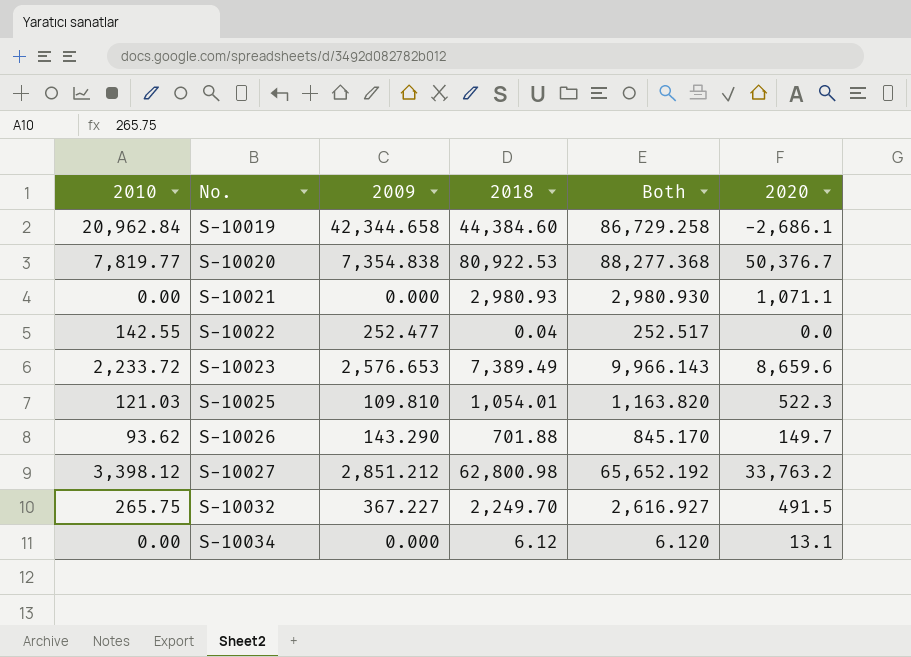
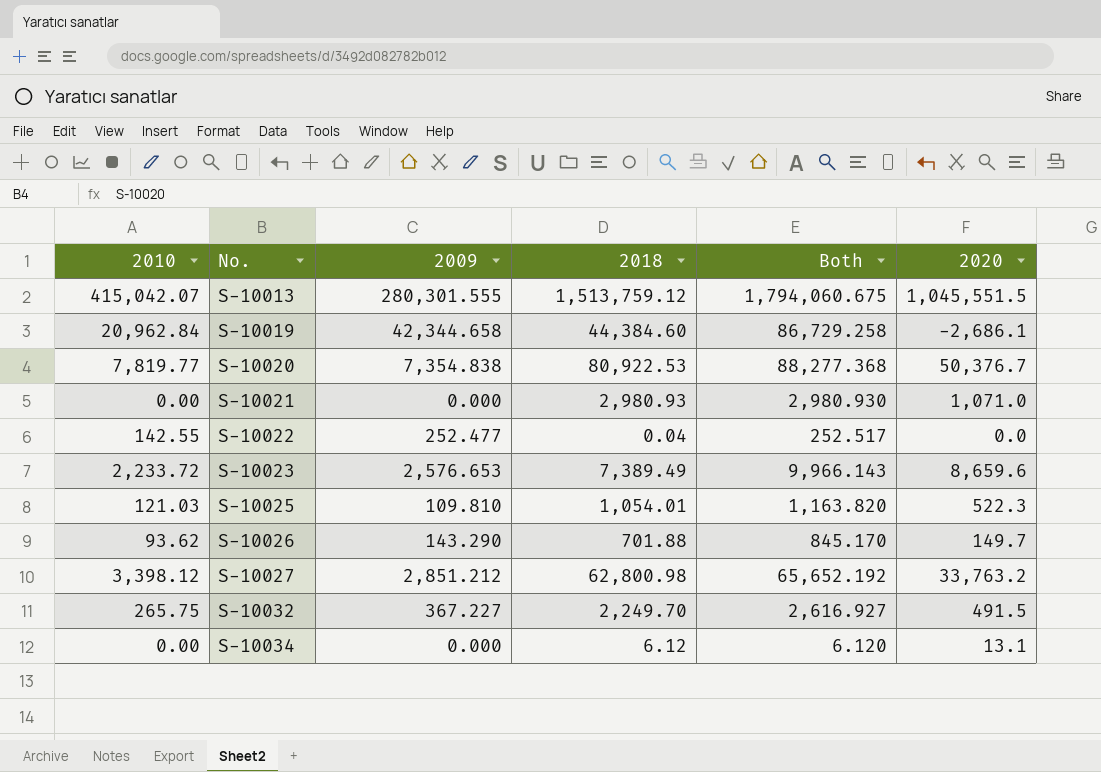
row S-10013: none -> 415,042.07 | 280,301.555 | 1,513,759.12 | 1,794,060.675 | 1,045,551.5
S-10021 | 2020: 1,071.1 -> 1,071.0

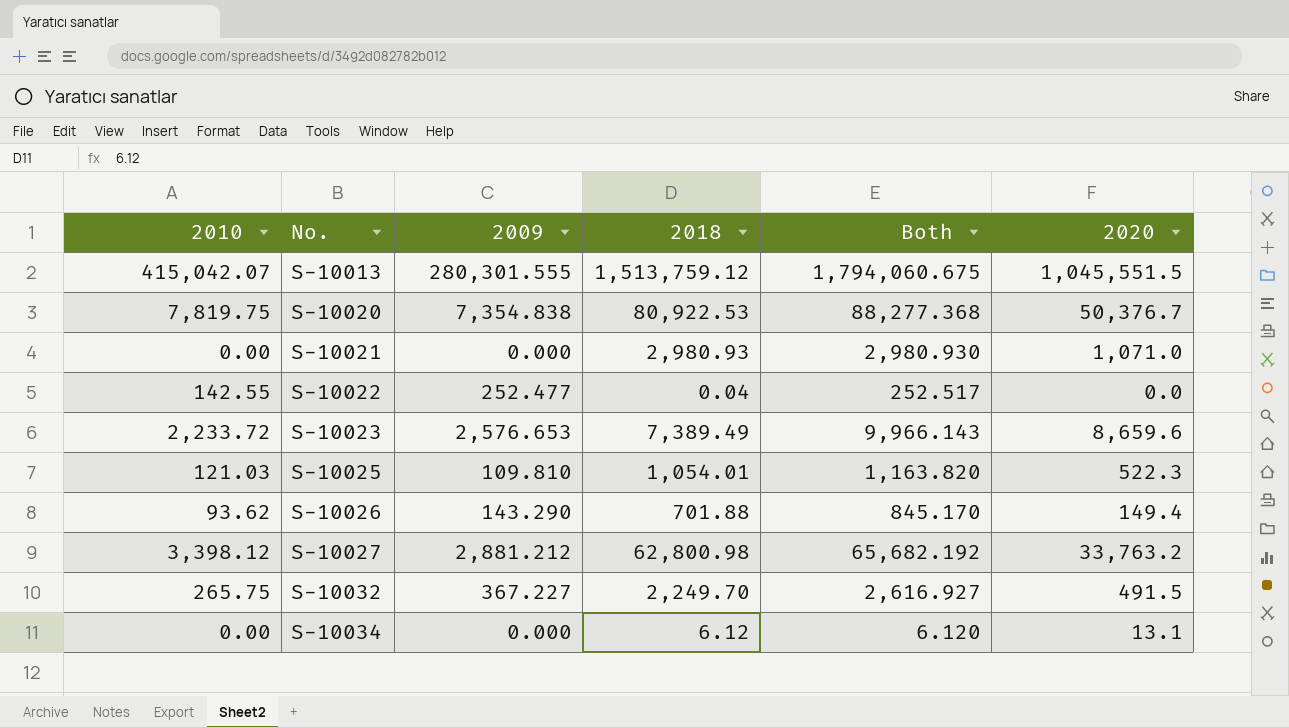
row S-10019: 20,962.84 | 42,344.658 | 44,384.60 | 86,729.258 | -2,686.1 -> none
S-10020 | 2010: 7,819.77 -> 7,819.75
S-10026 | 2020: 149.7 -> 149.4
S-10027 | 2009: 2,851.212 -> 2,881.212
S-10027 | Both: 65,652.192 -> 65,682.192

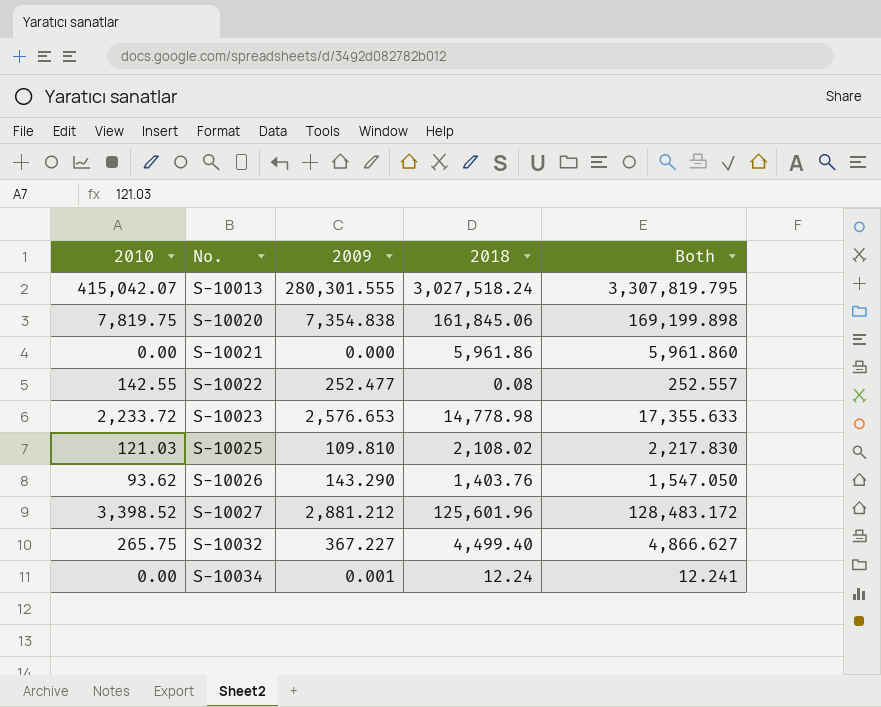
column 2020 | position: 6 -> none
S-10013 | 2018: 1,513,759.12 -> 3,027,518.24
S-10013 | Both: 1,794,060.675 -> 3,307,819.795
S-10020 | 2018: 80,922.53 -> 161,845.06
S-10020 | Both: 88,277.368 -> 169,199.898
S-10021 | 2018: 2,980.93 -> 5,961.86
S-10021 | Both: 2,980.930 -> 5,961.860
S-10022 | 2018: 0.04 -> 0.08
S-10022 | Both: 252.517 -> 252.557
S-10023 | 2018: 7,389.49 -> 14,778.98
S-10023 | Both: 9,966.143 -> 17,355.633
S-10025 | 2018: 1,054.01 -> 2,108.02
S-10025 | Both: 1,163.820 -> 2,217.830
S-10026 | 2018: 701.88 -> 1,403.76
S-10026 | Both: 845.170 -> 1,547.050
S-10027 | 2010: 3,398.12 -> 3,398.52
S-10027 | 2018: 62,800.98 -> 125,601.96
S-10027 | Both: 65,682.192 -> 128,483.172
S-10032 | 2018: 2,249.70 -> 4,499.40
S-10032 | Both: 2,616.927 -> 4,866.627
S-10034 | 2009: 0.000 -> 0.001
S-10034 | 2018: 6.12 -> 12.24
S-10034 | Both: 6.120 -> 12.241

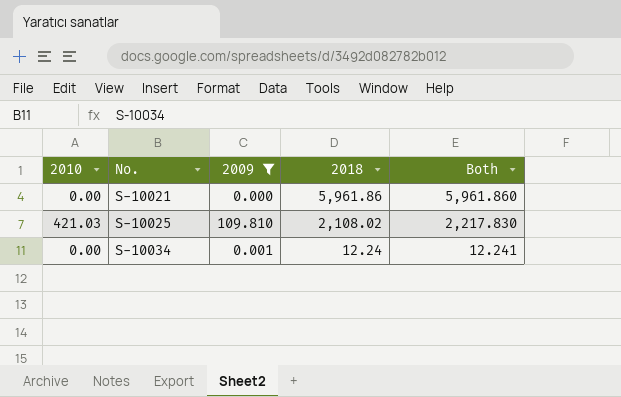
filter: none -> 2009 <= 109.810
S-10025 | 2010: 121.03 -> 421.03

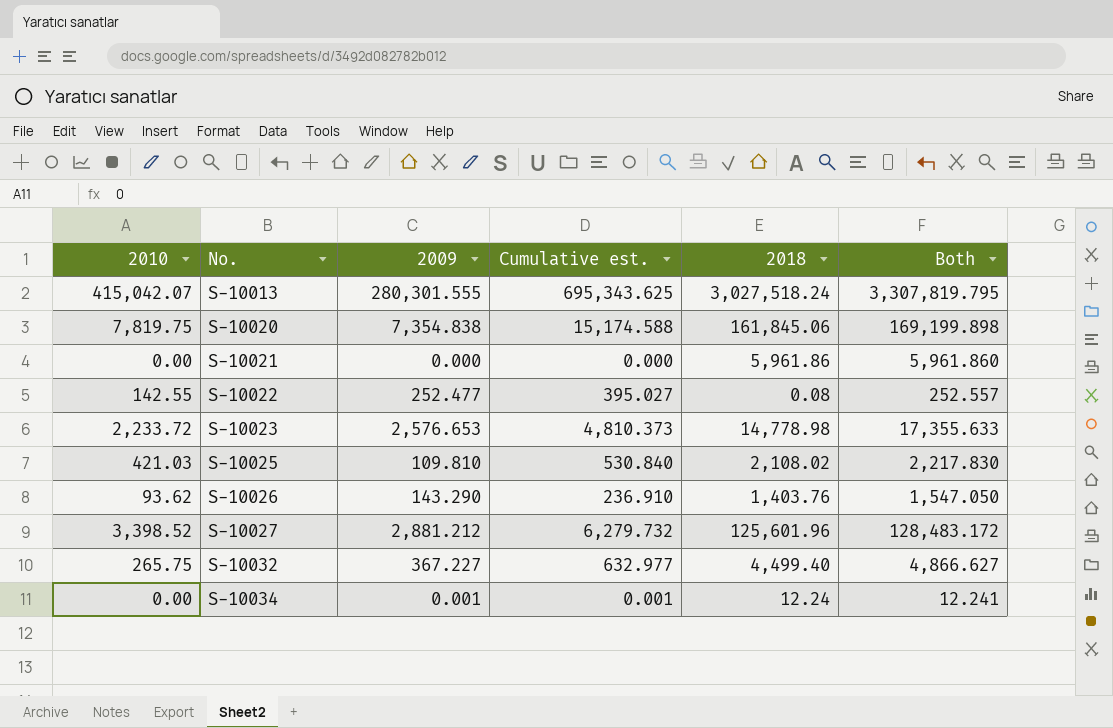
filter: 2009 <= 109.810 -> none
column Cumulative est. | formula: none -> [2010] + [2009]

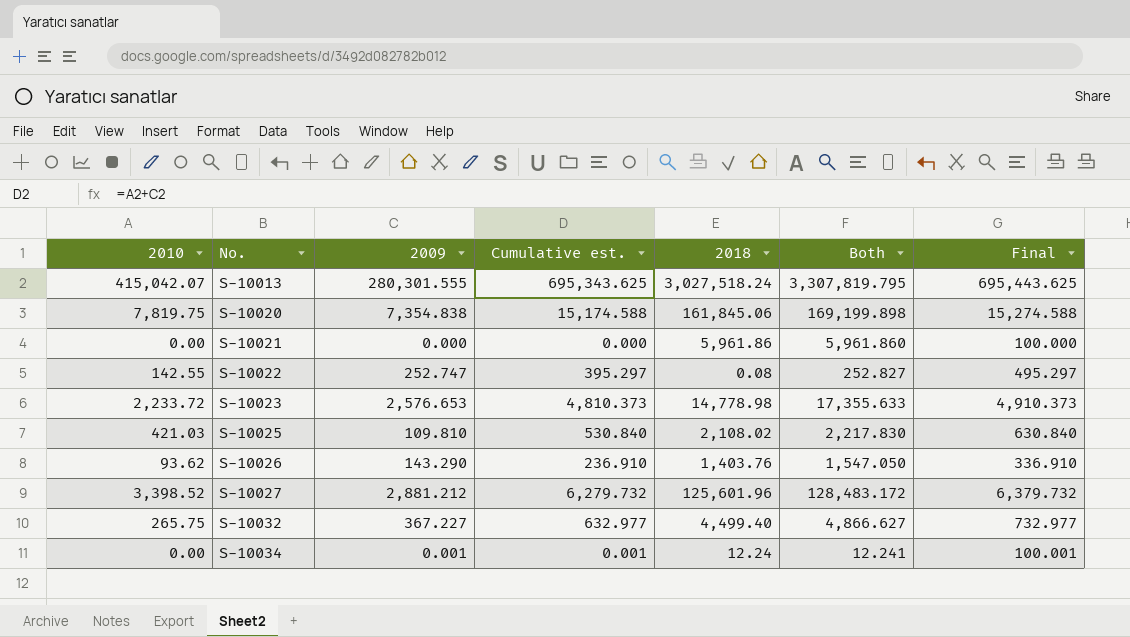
column Final | formula: none -> [Cumulative est.] + 100
S-10022 | 2009: 252.477 -> 252.747
S-10022 | Cumulative est.: 395.027 -> 395.297
S-10022 | Both: 252.557 -> 252.827

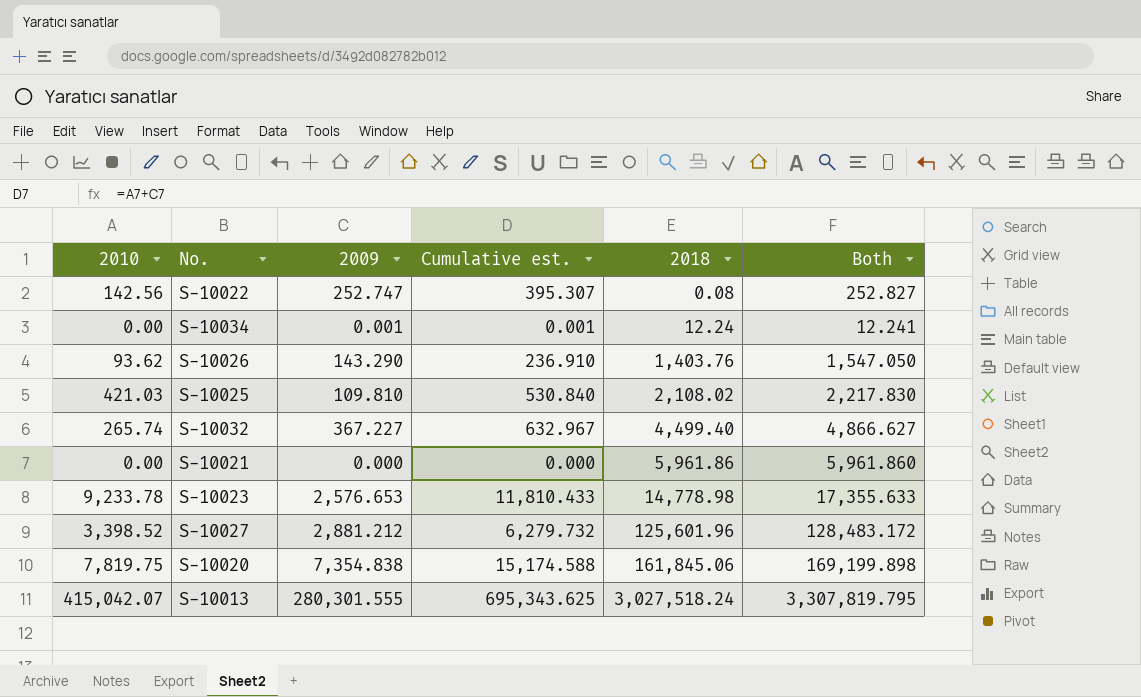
row order: No. ascending -> 2018 ascending
column Final | formula: [Cumulative est.] + 100 -> none
S-10022 | 2010: 142.55 -> 142.56
S-10022 | Cumulative est.: 395.297 -> 395.307
S-10032 | 2010: 265.75 -> 265.74
S-10032 | Cumulative est.: 632.977 -> 632.967
S-10023 | 2010: 2,233.72 -> 9,233.78
S-10023 | Cumulative est.: 4,810.373 -> 11,810.433

